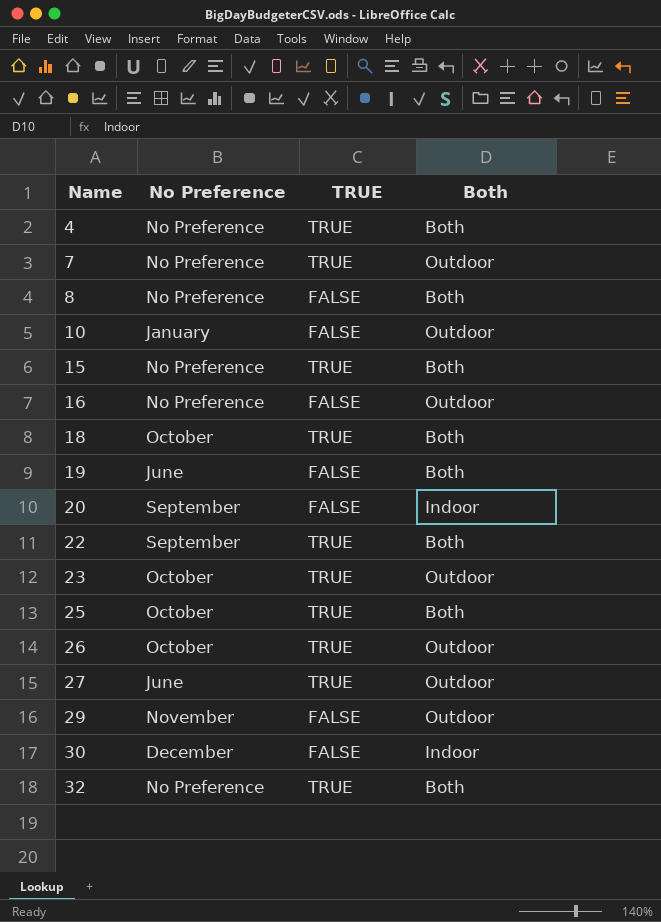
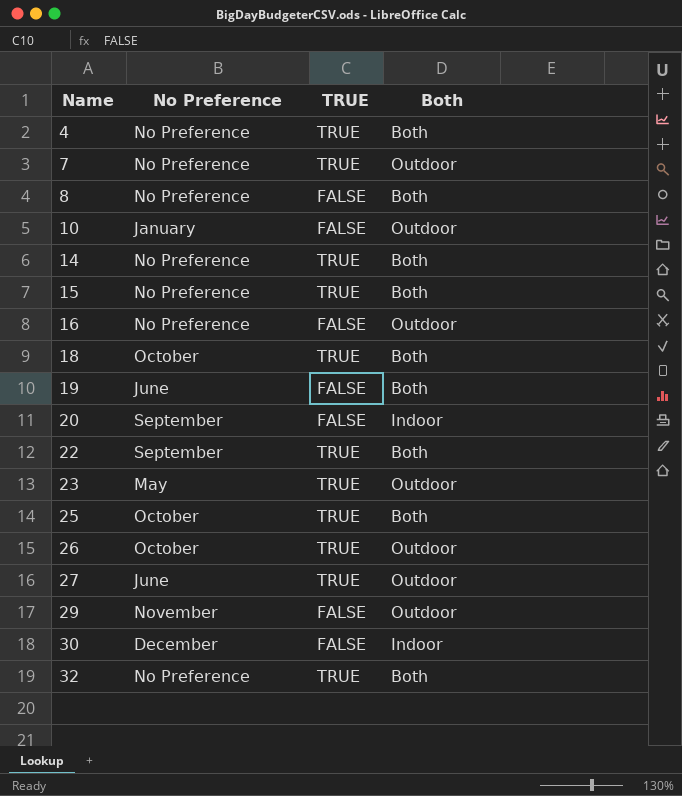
row 14: none -> No Preference | TRUE | Both
23 | No Preference: October -> May

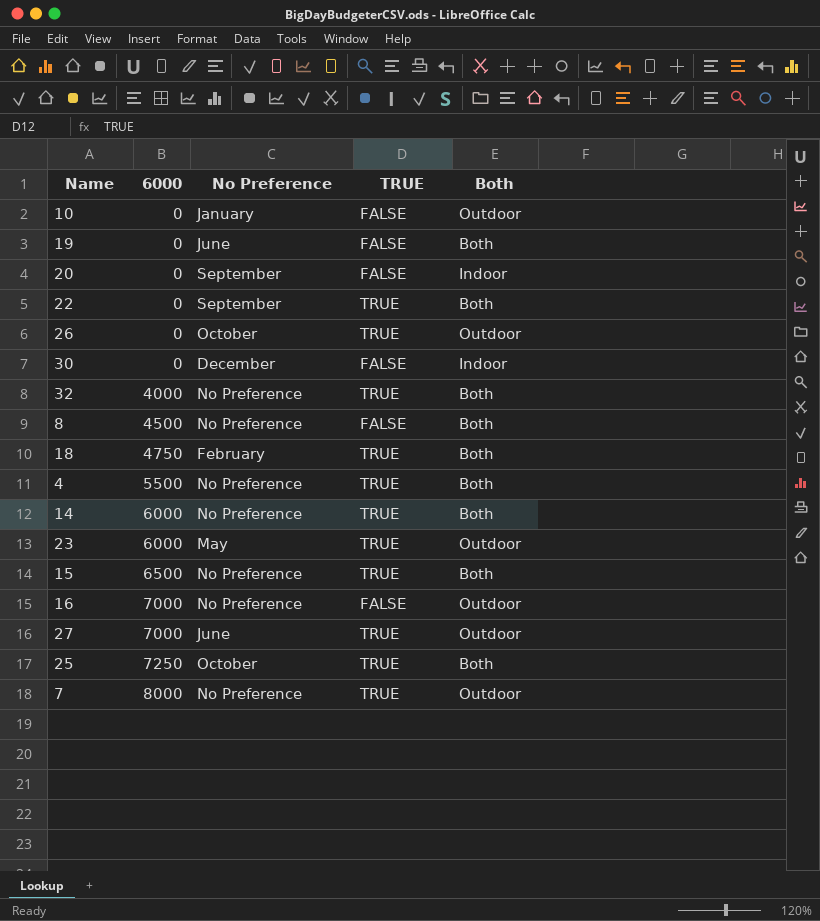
row order: Name ascending -> 6000 ascending
column 6000 | position: none -> 2
row 29: November | FALSE | Outdoor -> none
18 | No Preference: October -> February

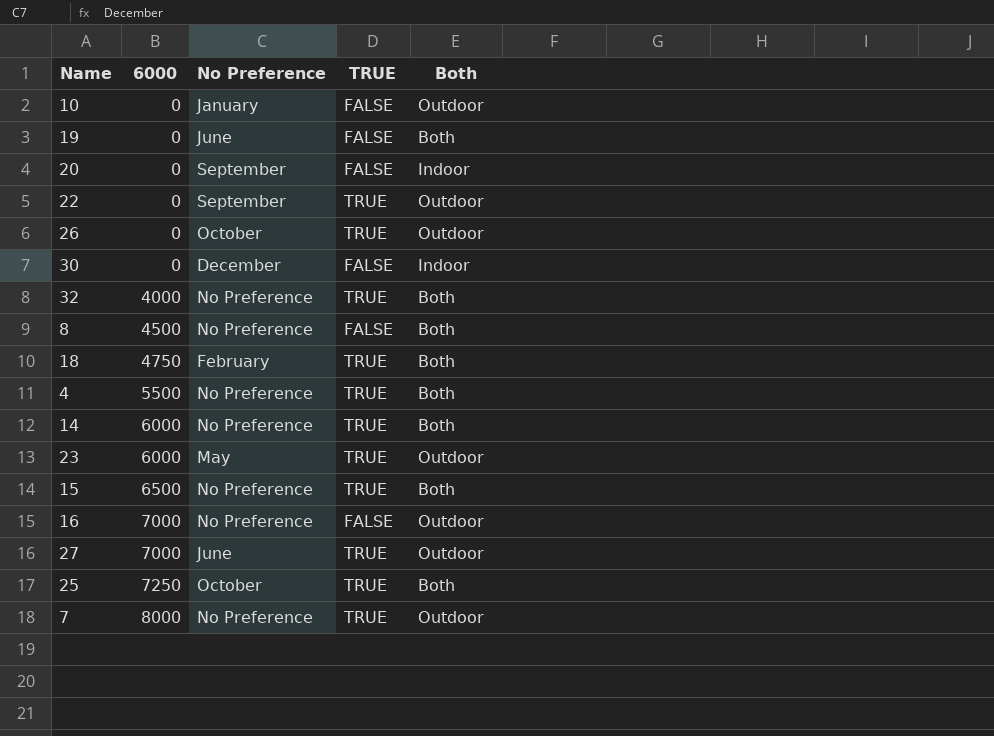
22 | Both: Both -> Outdoor

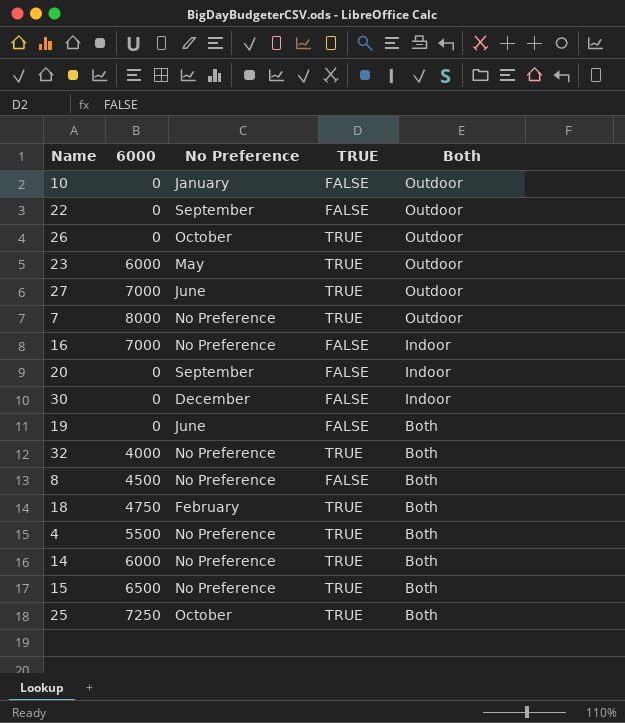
row order: 6000 ascending -> Both descending
22 | TRUE: TRUE -> FALSE
16 | Both: Outdoor -> Indoor

